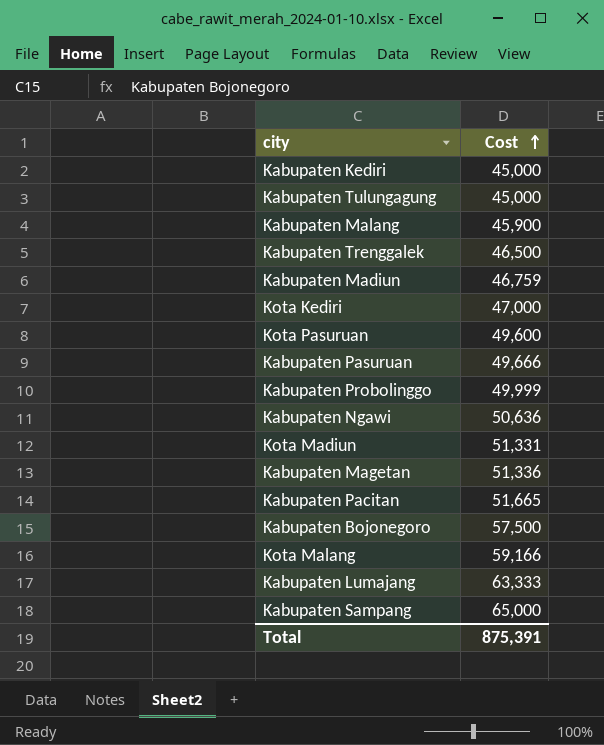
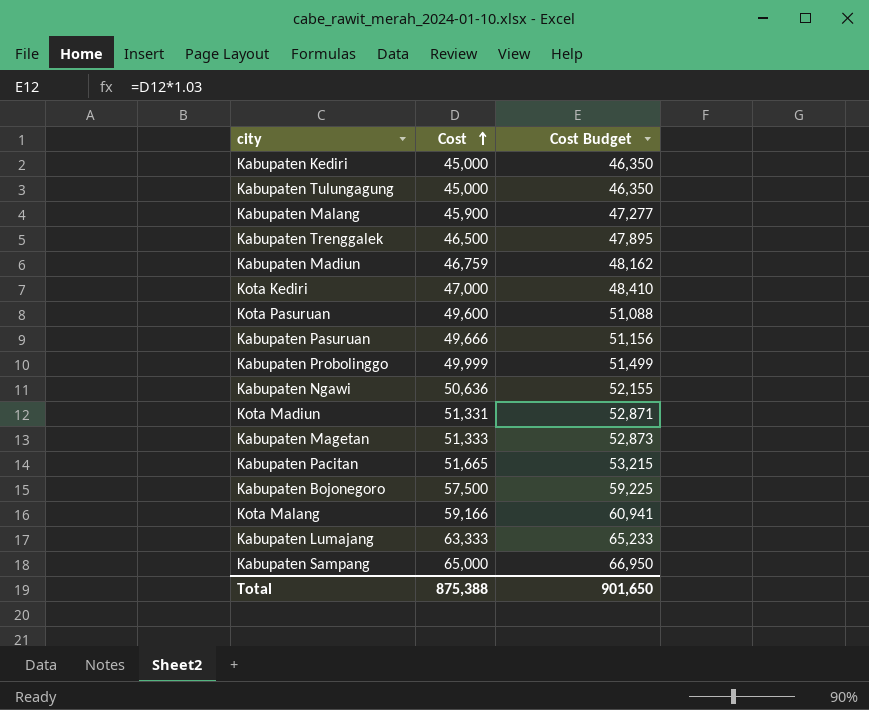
column Cost Budget | formula: none -> [Cost] * 1.03
Kabupaten Magetan | Cost: 51,336 -> 51,333
Total | Cost: 875,391 -> 875,388

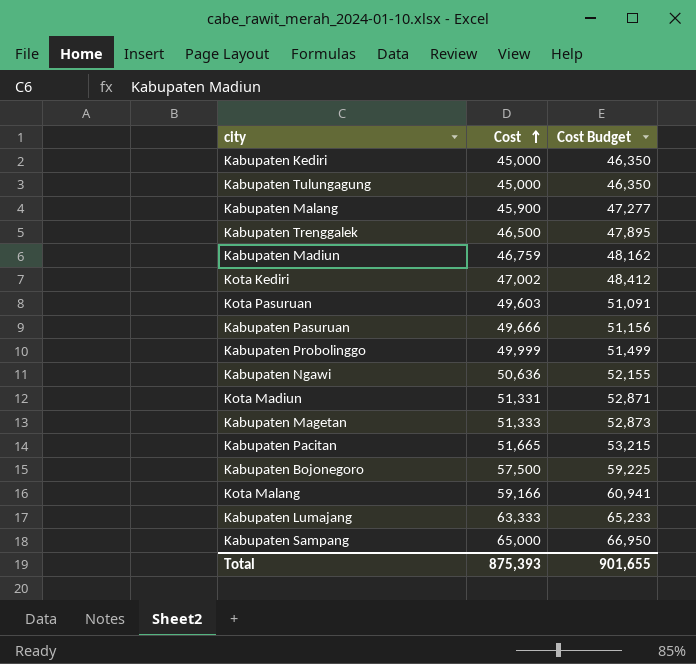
Kota Kediri | Cost: 47,000 -> 47,002
Kota Kediri | Cost Budget: 48,410 -> 48,412
Kota Pasuruan | Cost: 49,600 -> 49,603
Kota Pasuruan | Cost Budget: 51,088 -> 51,091
Total | Cost: 875,388 -> 875,393
Total | Cost Budget: 901,650 -> 901,655

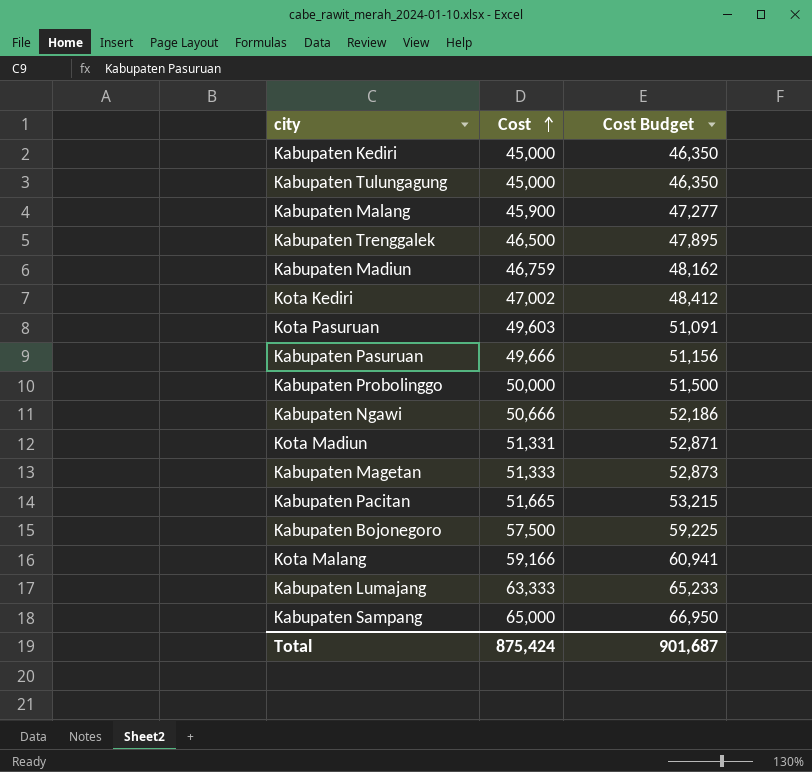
Kabupaten Probolinggo | Cost: 49,999 -> 50,000
Kabupaten Probolinggo | Cost Budget: 51,499 -> 51,500
Kabupaten Ngawi | Cost: 50,636 -> 50,666
Kabupaten Ngawi | Cost Budget: 52,155 -> 52,186
Total | Cost: 875,393 -> 875,424
Total | Cost Budget: 901,655 -> 901,687

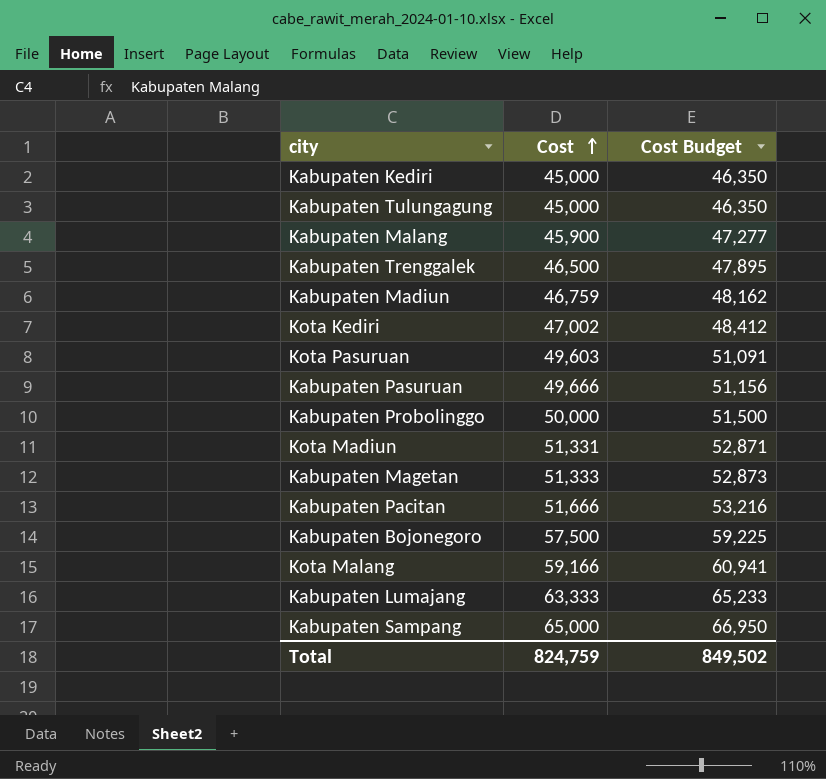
row Kabupaten Ngawi: 50,666 | 52,186 -> none
Kabupaten Pacitan | Cost: 51,665 -> 51,666
Kabupaten Pacitan | Cost Budget: 53,215 -> 53,216
Total | Cost: 875,424 -> 824,759
Total | Cost Budget: 901,687 -> 849,502

